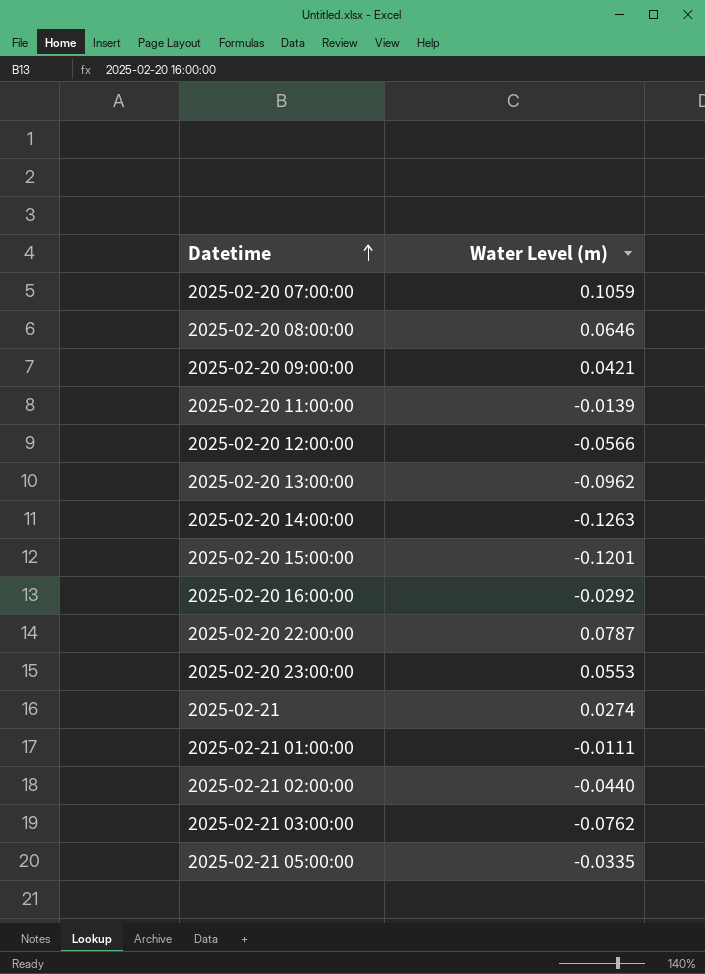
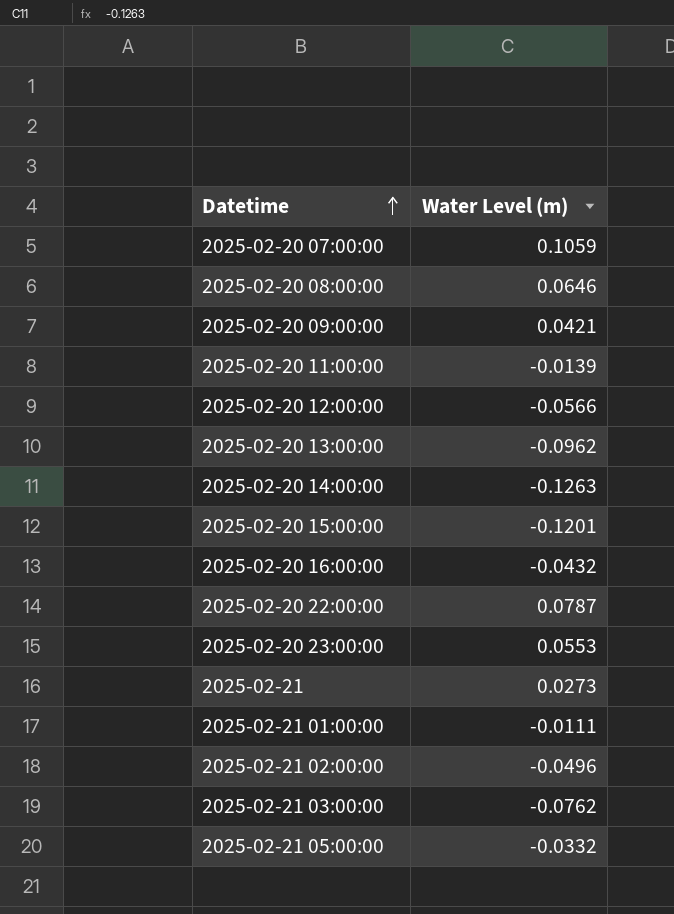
2025-02-20 16:00:00 | Water Level (m): -0.0292 -> -0.0432
2025-02-21 | Water Level (m): 0.0274 -> 0.0273
2025-02-21 02:00:00 | Water Level (m): -0.0440 -> -0.0496
2025-02-21 05:00:00 | Water Level (m): -0.0335 -> -0.0332

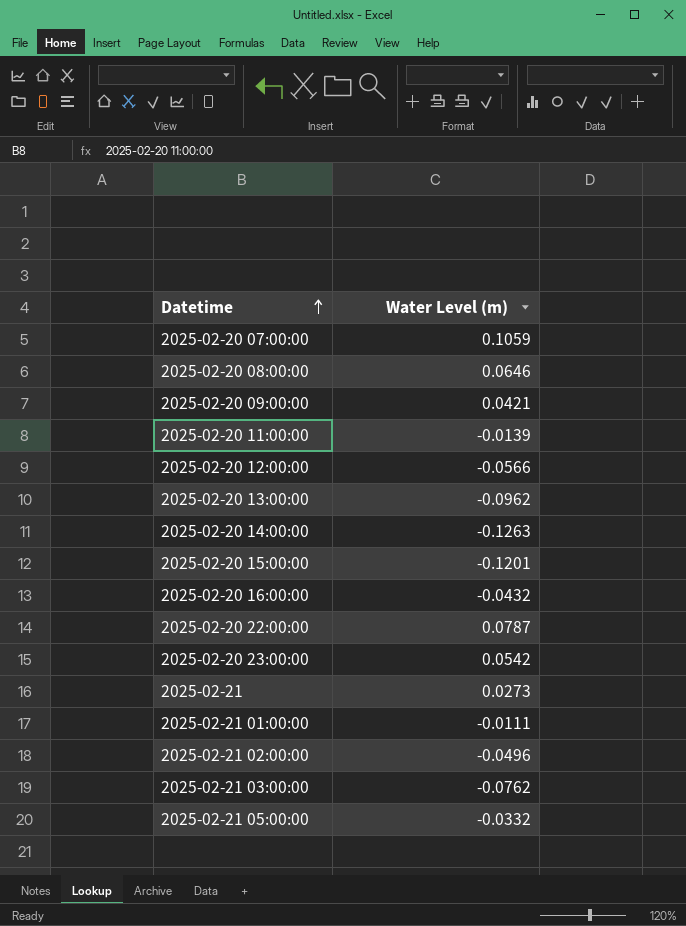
2025-02-20 23:00:00 | Water Level (m): 0.0553 -> 0.0542

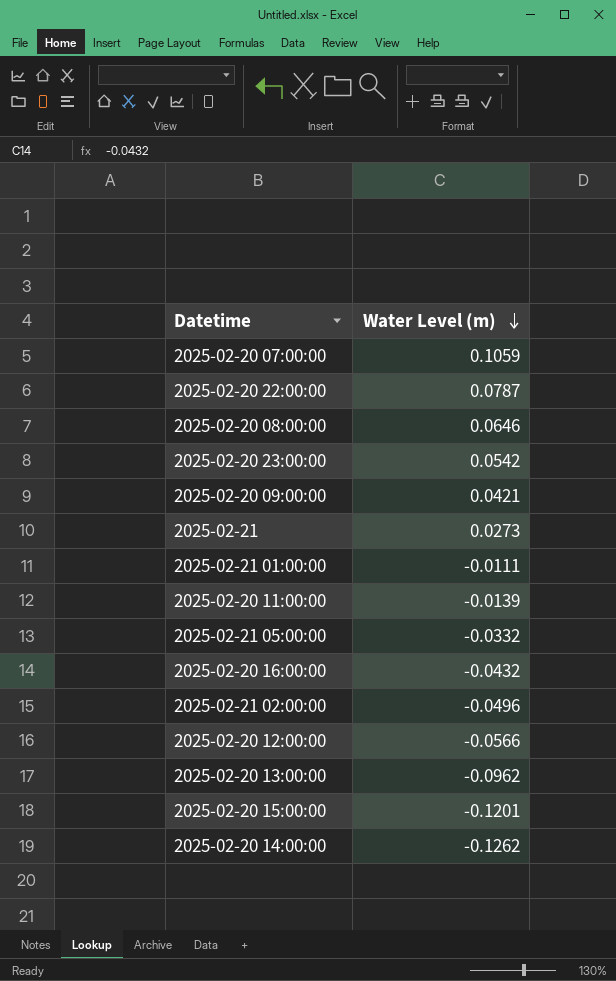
row order: Datetime ascending -> Water Level (m) descending
row 2025-02-21 03:00:00: -0.0762 -> none
2025-02-20 14:00:00 | Water Level (m): -0.1263 -> -0.1262

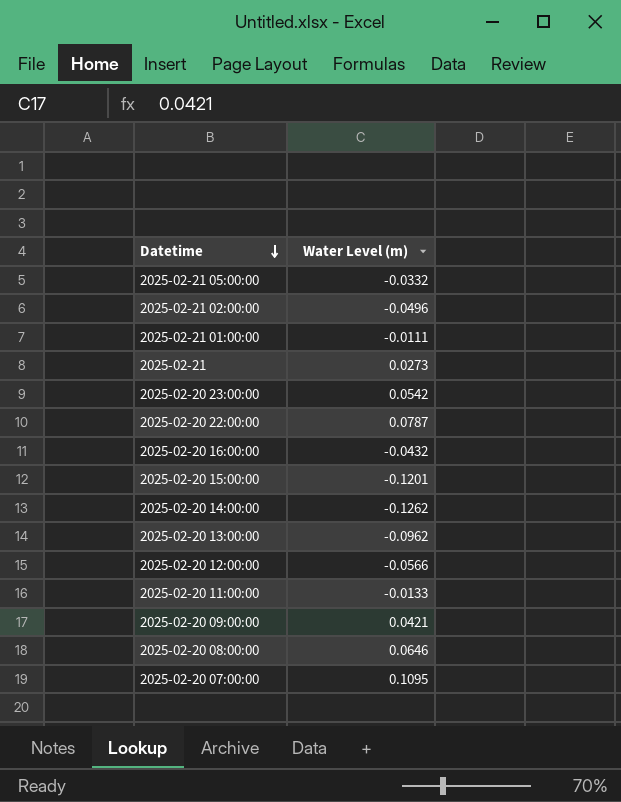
row order: Water Level (m) descending -> Datetime descending
2025-02-20 11:00:00 | Water Level (m): -0.0139 -> -0.0133
2025-02-20 07:00:00 | Water Level (m): 0.1059 -> 0.1095

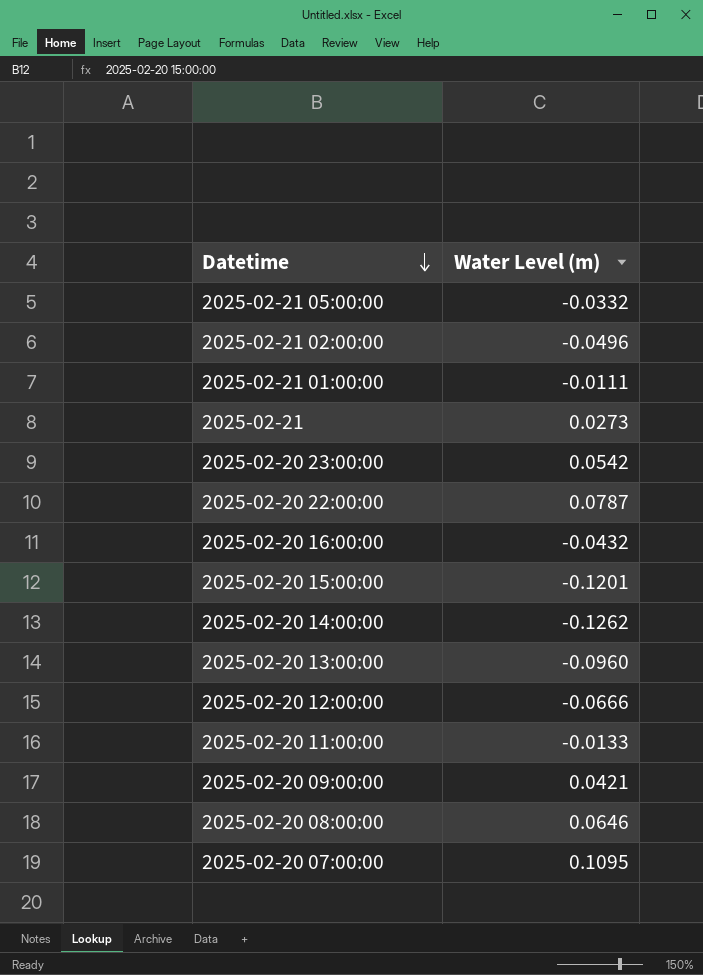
2025-02-20 13:00:00 | Water Level (m): -0.0962 -> -0.0960
2025-02-20 12:00:00 | Water Level (m): -0.0566 -> -0.0666

